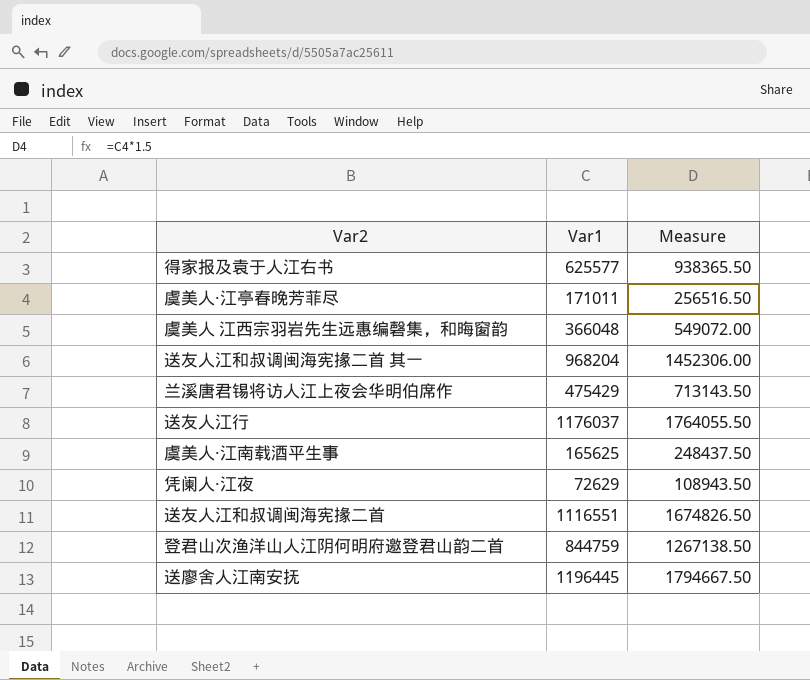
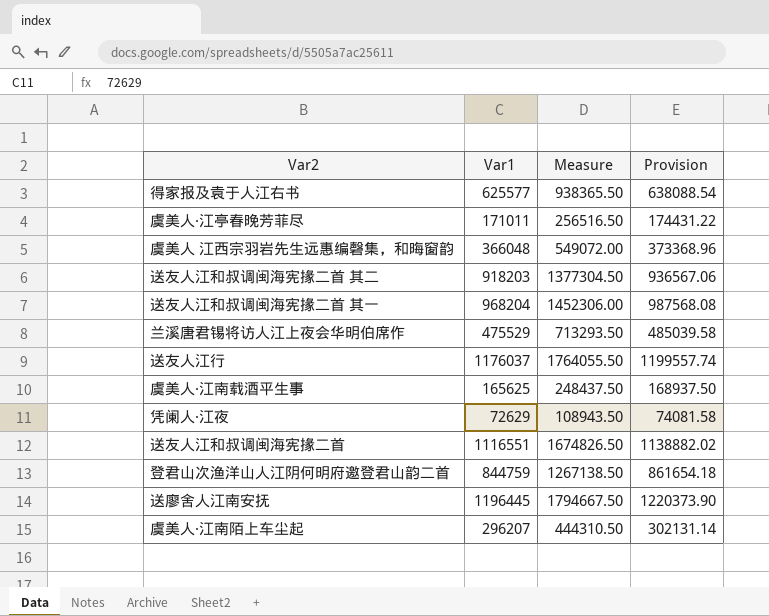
column Provision | formula: none -> [Var1] * 1.02
row 送友人江和叔调闽海宪掾二首 其二: none -> 918203 | 1377304.50 | 936567.06
兰溪唐君锡将访人江上夜会华明伯席作 | Var1: 475429 -> 475529
兰溪唐君锡将访人江上夜会华明伯席作 | Measure: 713143.50 -> 713293.50
row 虞美人·江南陌上车尘起: none -> 296207 | 444310.50 | 302131.14

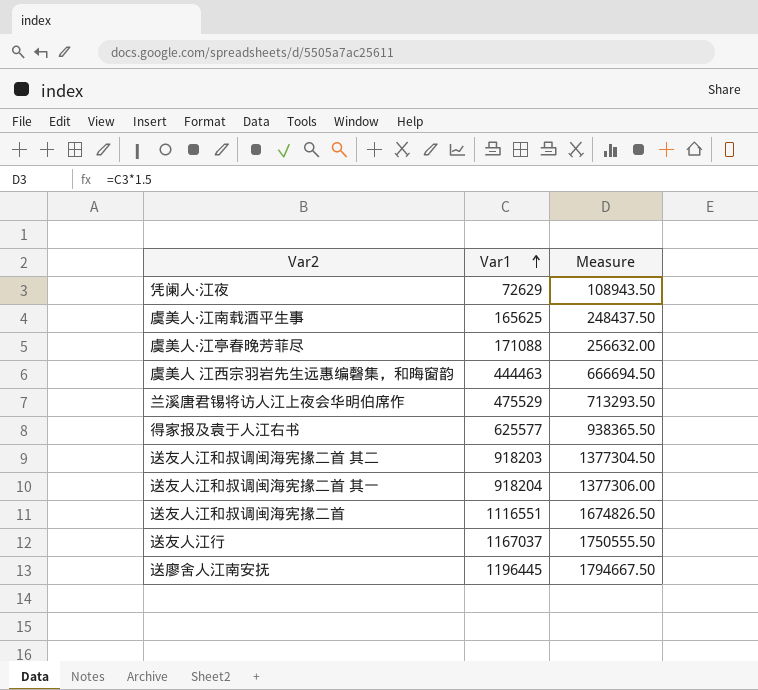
row order: none -> Var1 ascending
column Provision | formula: [Var1] * 1.02 -> none
row 登君山次渔洋山人江阴何明府邀登君山韵二首: 844759 | 1267138.50 | 861654.18 -> none
row 虞美人·江南陌上车尘起: 296207 | 444310.50 | 302131.14 -> none
虞美人·江亭春晚芳菲尽 | Var1: 171011 -> 171088
虞美人·江亭春晚芳菲尽 | Measure: 256516.50 -> 256632.00
虞美人 江西宗羽岩先生远惠编磬集，和晦窗韵 | Var1: 366048 -> 444463
虞美人 江西宗羽岩先生远惠编磬集，和晦窗韵 | Measure: 549072.00 -> 666694.50
送友人江和叔调闽海宪掾二首 其一 | Var1: 968204 -> 918204
送友人江和叔调闽海宪掾二首 其一 | Measure: 1452306.00 -> 1377306.00
送友人江行 | Var1: 1176037 -> 1167037
送友人江行 | Measure: 1764055.50 -> 1750555.50

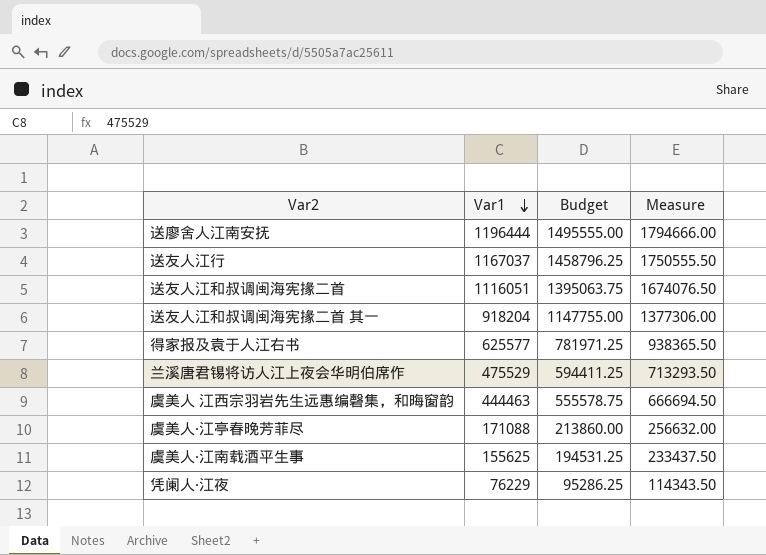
row order: Var1 ascending -> Var1 descending
column Budget | formula: none -> [Var1] * 1.25
row 送友人江和叔调闽海宪掾二首 其二: 918203 | 1377304.50 -> none
送廖舍人江南安抚 | Var1: 1196445 -> 1196444
送廖舍人江南安抚 | Measure: 1794667.50 -> 1794666.00
送友人江和叔调闽海宪掾二首 | Var1: 1116551 -> 1116051
送友人江和叔调闽海宪掾二首 | Measure: 1674826.50 -> 1674076.50
虞美人·江南载酒平生事 | Var1: 165625 -> 155625
虞美人·江南载酒平生事 | Measure: 248437.50 -> 233437.50
凭阑人·江夜 | Var1: 72629 -> 76229
凭阑人·江夜 | Measure: 108943.50 -> 114343.50

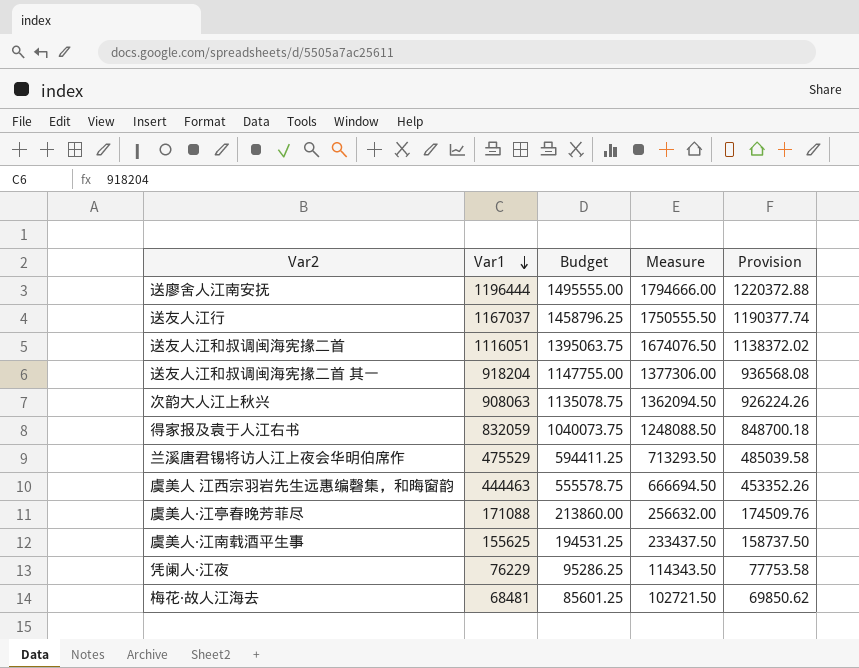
column Provision | formula: none -> [Var1] * 1.02
row 次韵大人江上秋兴: none -> 908063 | 1135078.75 | 1362094.50 | 926224.26
得家报及袁于人江右书 | Var1: 625577 -> 832059
得家报及袁于人江右书 | Budget: 781971.25 -> 1040073.75
得家报及袁于人江右书 | Measure: 938365.50 -> 1248088.50
row 梅花·故人江海去: none -> 68481 | 85601.25 | 102721.50 | 69850.62

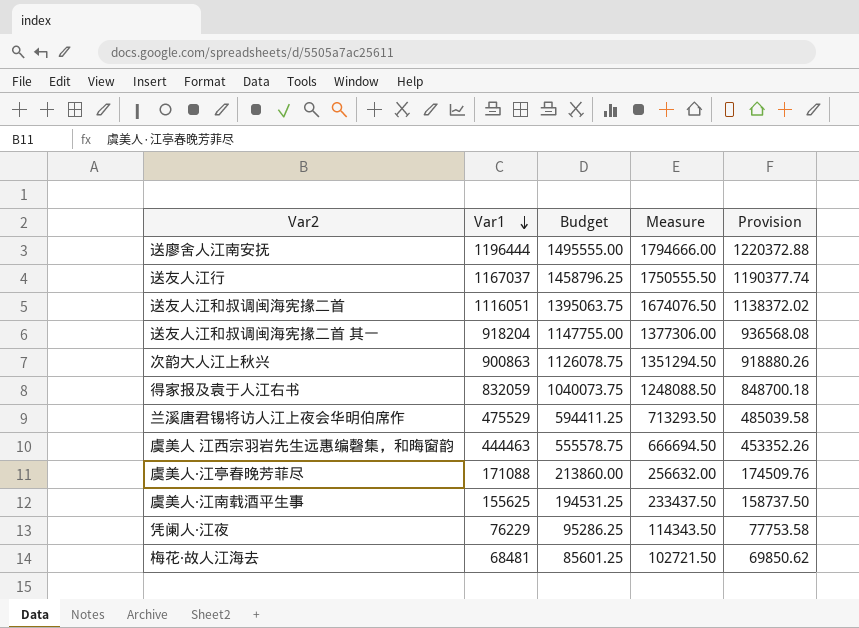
次韵大人江上秋兴 | Var1: 908063 -> 900863
次韵大人江上秋兴 | Budget: 1135078.75 -> 1126078.75
次韵大人江上秋兴 | Measure: 1362094.50 -> 1351294.50
次韵大人江上秋兴 | Provision: 926224.26 -> 918880.26

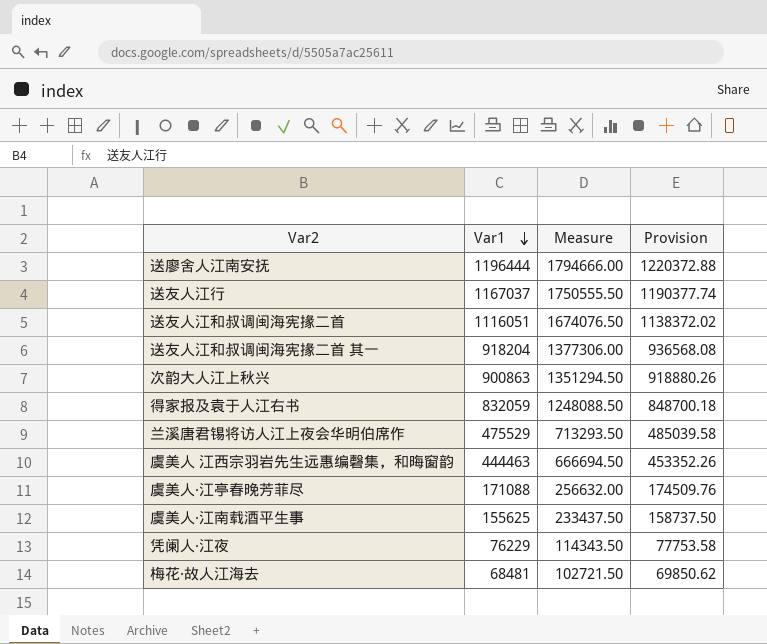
column Budget | formula: [Var1] * 1.25 -> none

